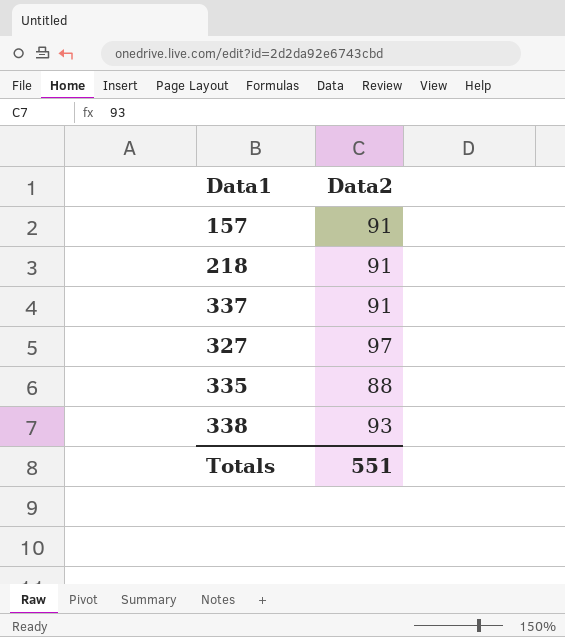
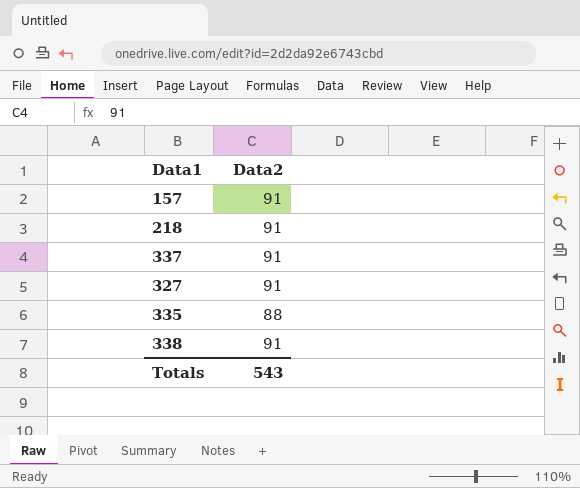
327 | Data2: 97 -> 91
338 | Data2: 93 -> 91
Totals | Data2: 551 -> 543

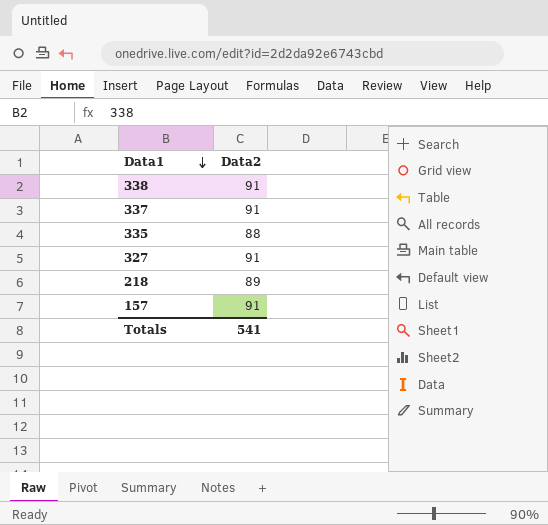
row order: none -> Data1 descending
218 | Data2: 91 -> 89
Totals | Data2: 543 -> 541

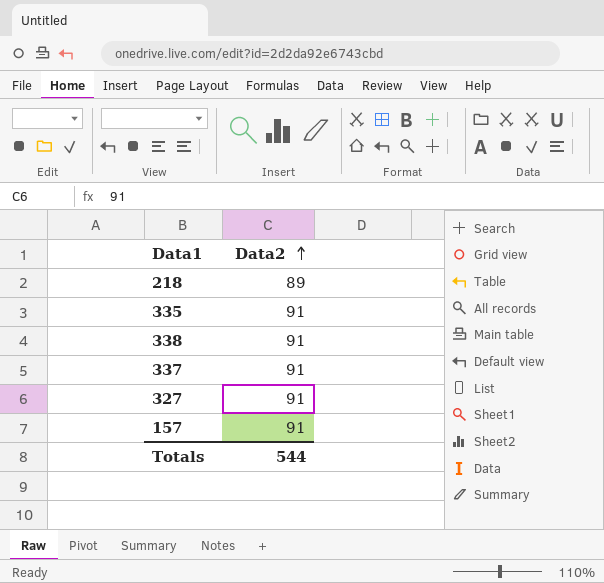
row order: Data1 descending -> Data2 ascending
335 | Data2: 88 -> 91
Totals | Data2: 541 -> 544

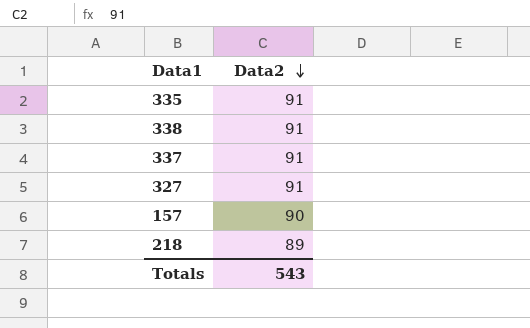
row order: Data2 ascending -> Data2 descending
157 | Data2: 91 -> 90
Totals | Data2: 544 -> 543

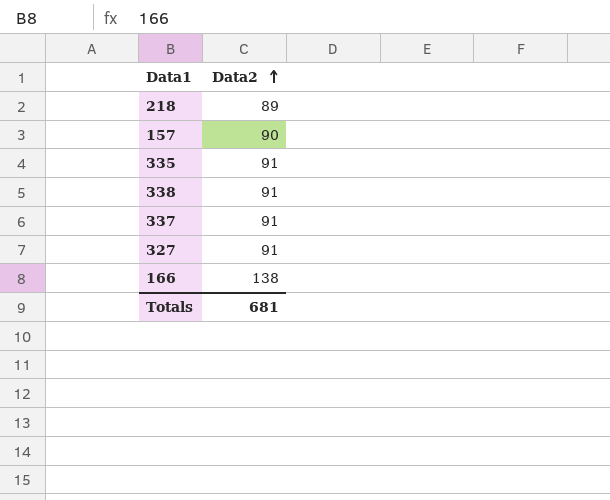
row order: Data2 descending -> Data2 ascending
row 166: none -> 138
Totals | Data2: 543 -> 681

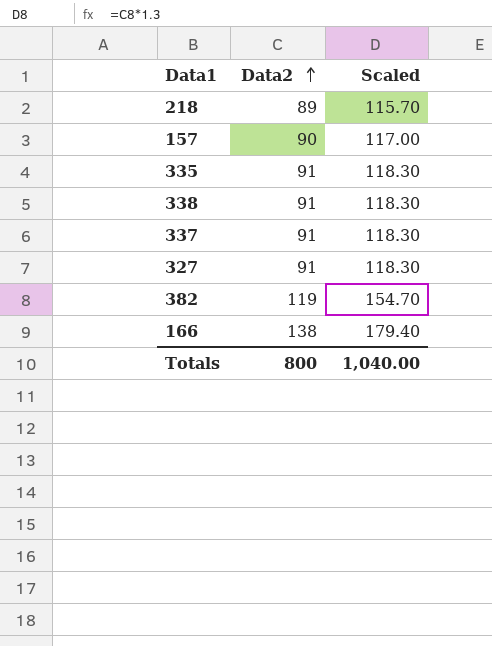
column Scaled | formula: none -> [Data2] * 1.3
row 382: none -> 119 | 154.70
Totals | Data2: 681 -> 800

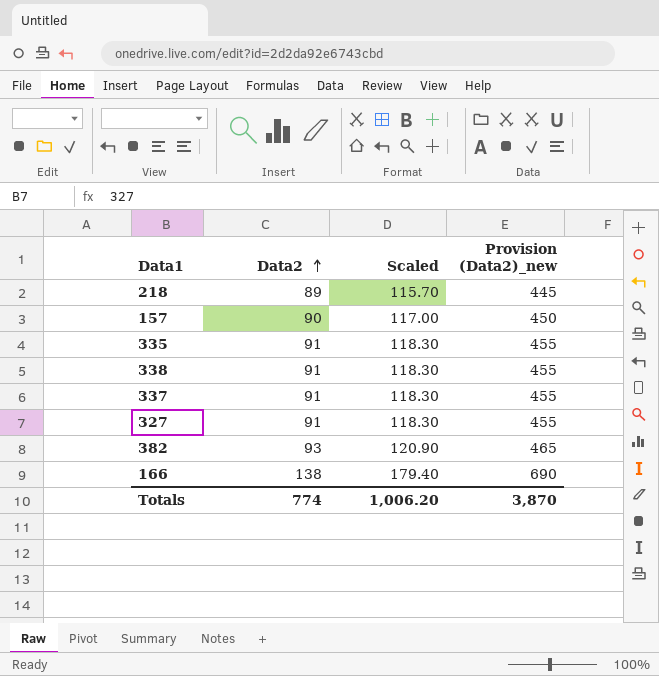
column Provision (Data2)_new | formula: none -> [Data2] * 5
382 | Data2: 119 -> 93
382 | Scaled: 154.70 -> 120.90
Totals | Data2: 800 -> 774
Totals | Scaled: 1,040.00 -> 1,006.20

